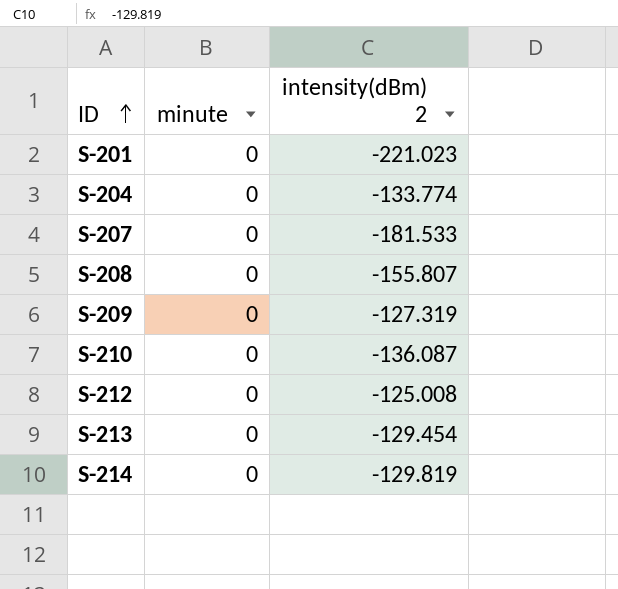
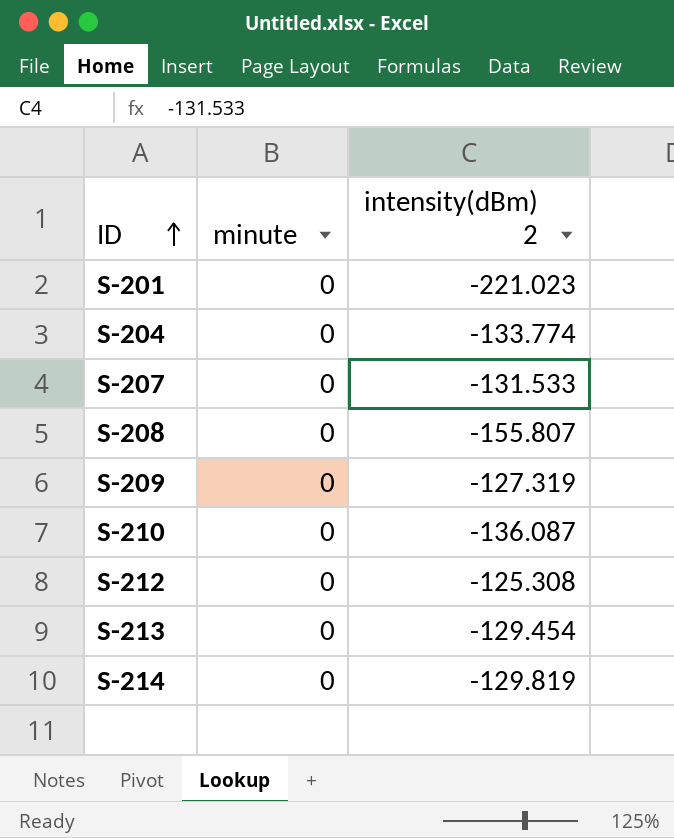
S-207 | intensity(dBm) 2: -181.533 -> -131.533
S-212 | intensity(dBm) 2: -125.008 -> -125.308

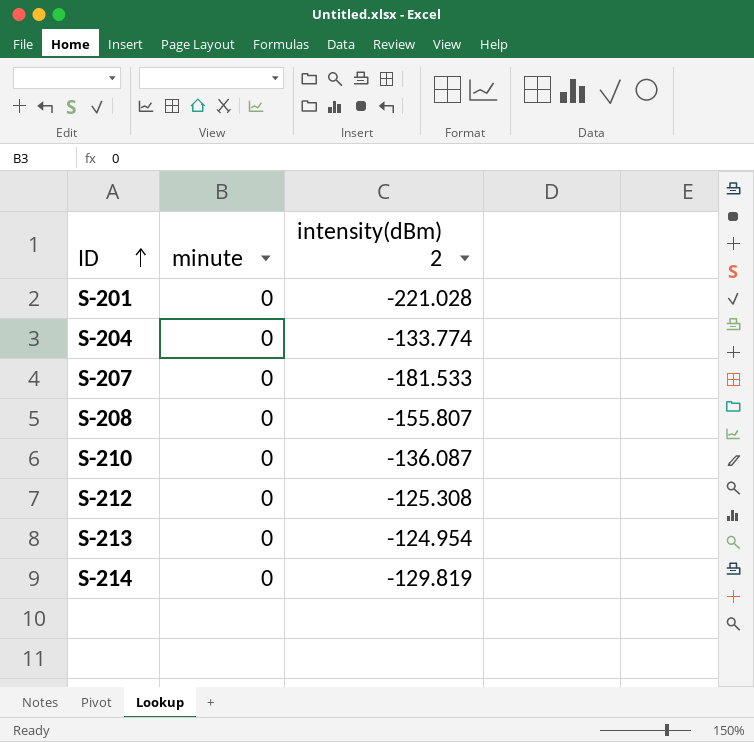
row S-209: 0 | -127.319 -> none
S-201 | intensity(dBm) 2: -221.023 -> -221.028
S-207 | intensity(dBm) 2: -131.533 -> -181.533
S-213 | intensity(dBm) 2: -129.454 -> -124.954

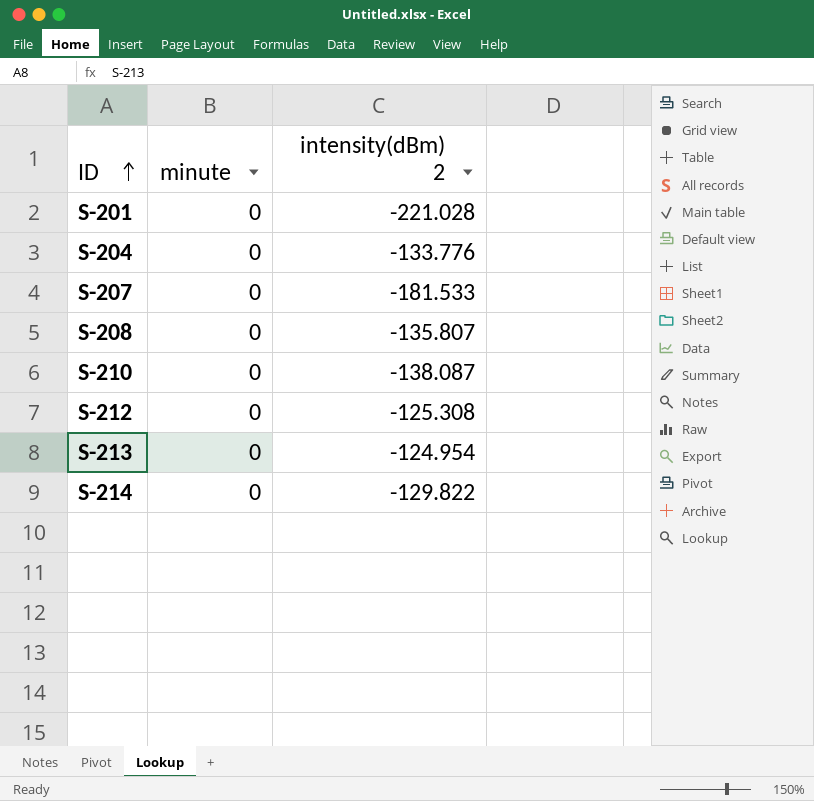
S-204 | intensity(dBm) 2: -133.774 -> -133.776
S-208 | intensity(dBm) 2: -155.807 -> -135.807
S-210 | intensity(dBm) 2: -136.087 -> -138.087
S-214 | intensity(dBm) 2: -129.819 -> -129.822

